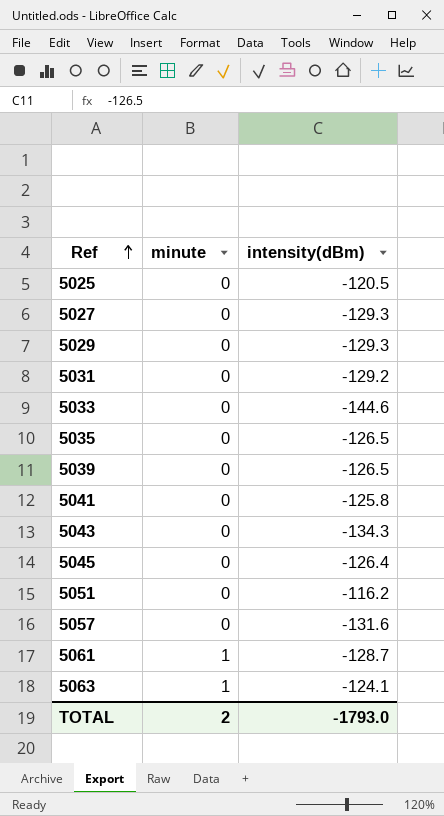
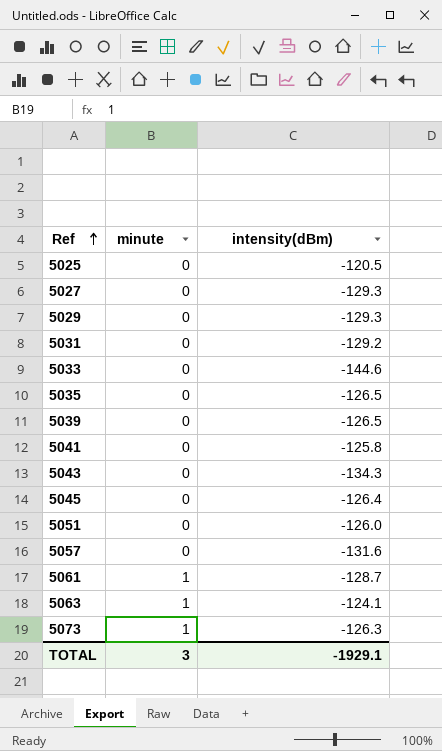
5051 | intensity(dBm): -116.2 -> -126.0
row 5073: none -> 1 | -126.3
TOTAL | minute: 2 -> 3
TOTAL | intensity(dBm): -1793.0 -> -1929.1

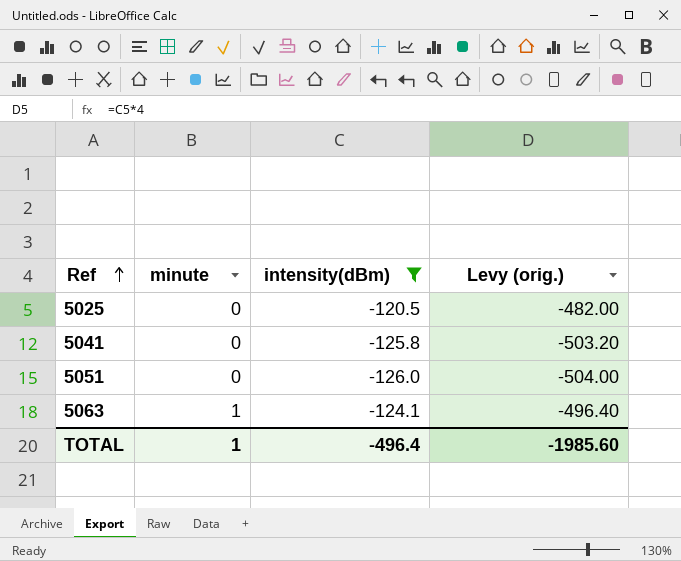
filter: none -> intensity(dBm) >= -126.0
column Levy (orig.) | formula: none -> [intensity(dBm)] * 4
TOTAL | minute: 3 -> 1
TOTAL | intensity(dBm): -1929.1 -> -496.4

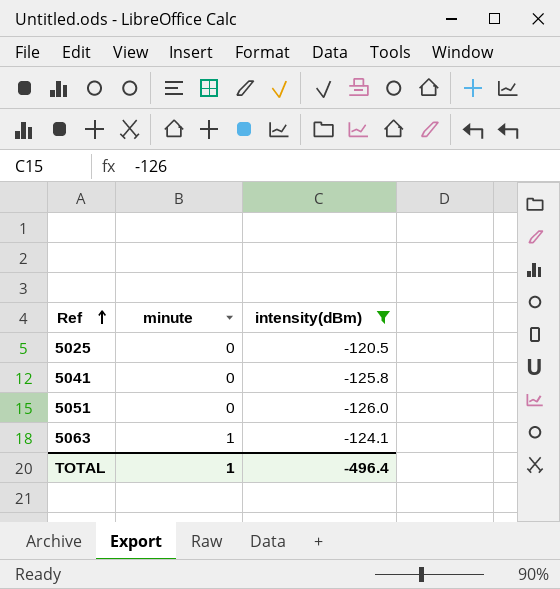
column Levy (orig.) | formula: [intensity(dBm)] * 4 -> none

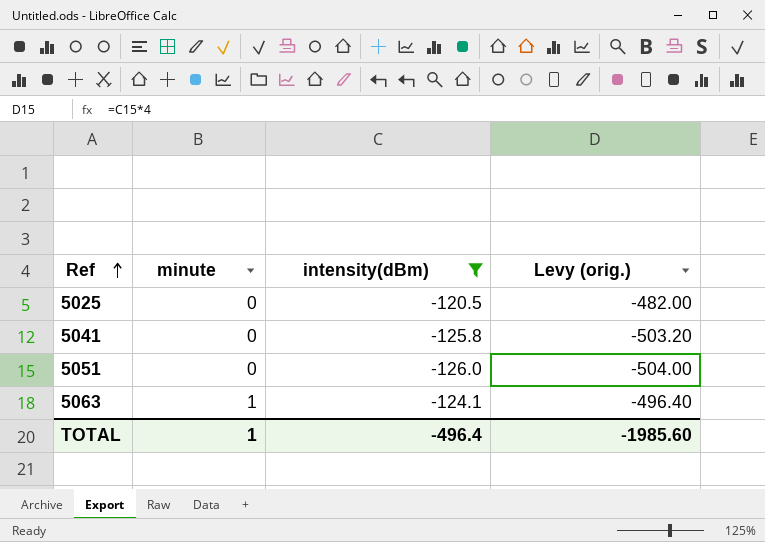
column Levy (orig.) | formula: none -> [intensity(dBm)] * 4

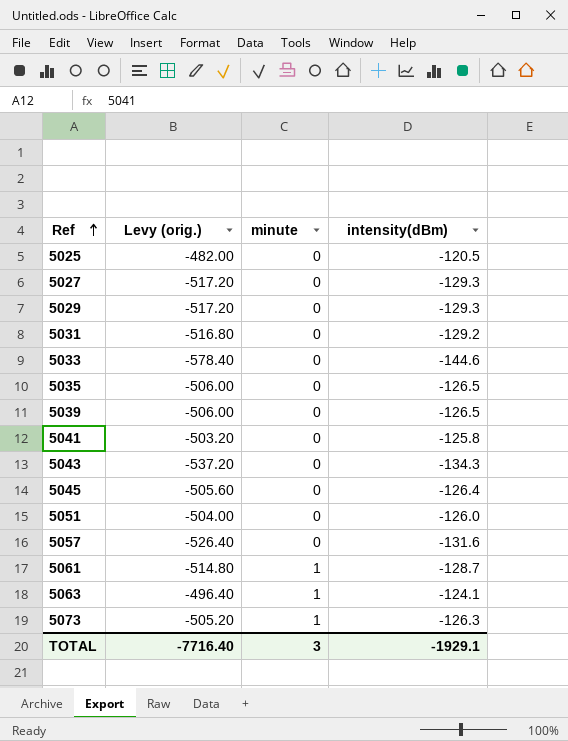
filter: intensity(dBm) >= -126.0 -> none
column Levy (orig.) | position: 4 -> 2
TOTAL | Levy (orig.): -1985.60 -> -7716.40
TOTAL | minute: 1 -> 3
TOTAL | intensity(dBm): -496.4 -> -1929.1

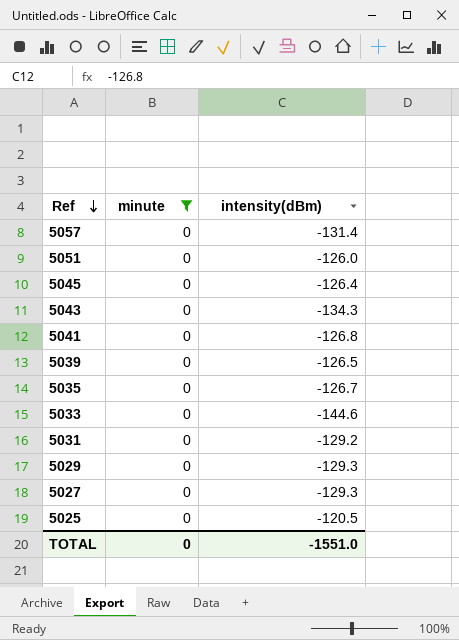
filter: none -> minute = 0
row order: Ref ascending -> Ref descending
column Levy (orig.) | formula: [intensity(dBm)] * 4 -> none
5057 | intensity(dBm): -131.6 -> -131.4
5041 | intensity(dBm): -125.8 -> -126.8
5035 | intensity(dBm): -126.5 -> -126.7
TOTAL | minute: 3 -> 0
TOTAL | intensity(dBm): -1929.1 -> -1551.0

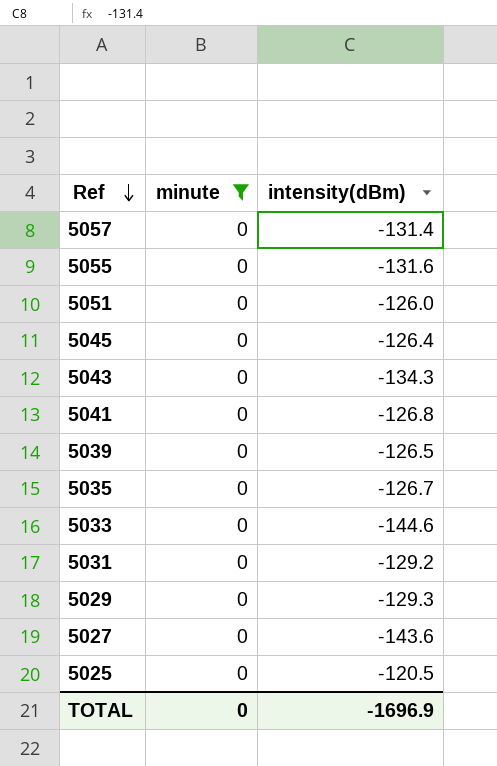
row 5055: none -> 0 | -131.6
5027 | intensity(dBm): -129.3 -> -143.6
TOTAL | intensity(dBm): -1551.0 -> -1696.9

